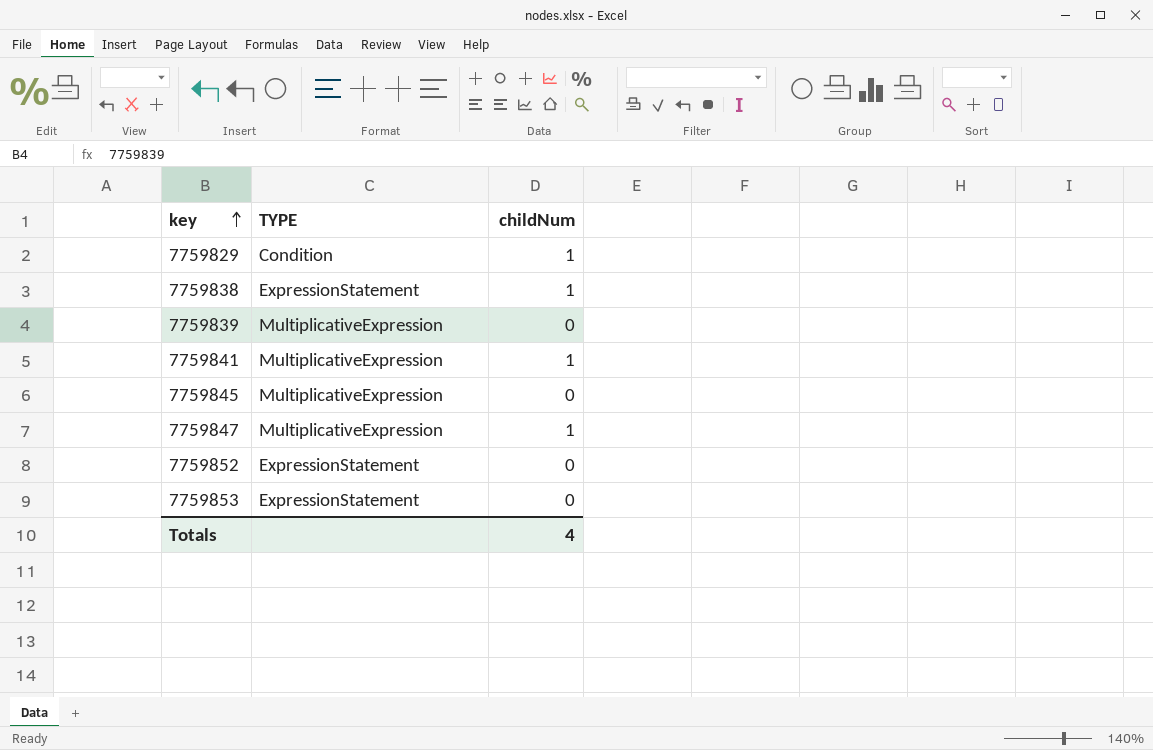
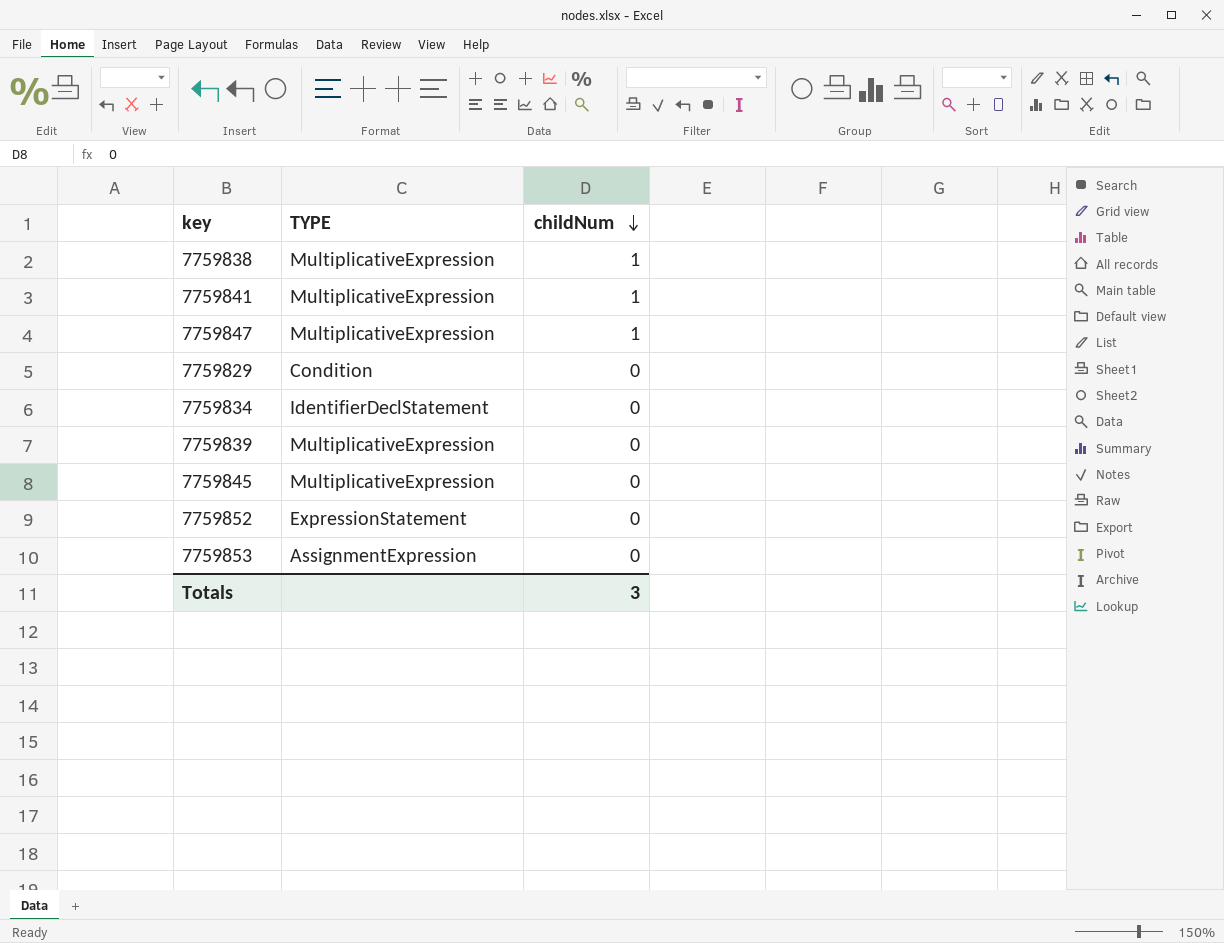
row order: key ascending -> childNum descending
7759838 | TYPE: ExpressionStatement -> MultiplicativeExpression
7759829 | childNum: 1 -> 0
row 7759834: none -> IdentifierDeclStatement | 0
7759853 | TYPE: ExpressionStatement -> AssignmentExpression
Totals | childNum: 4 -> 3

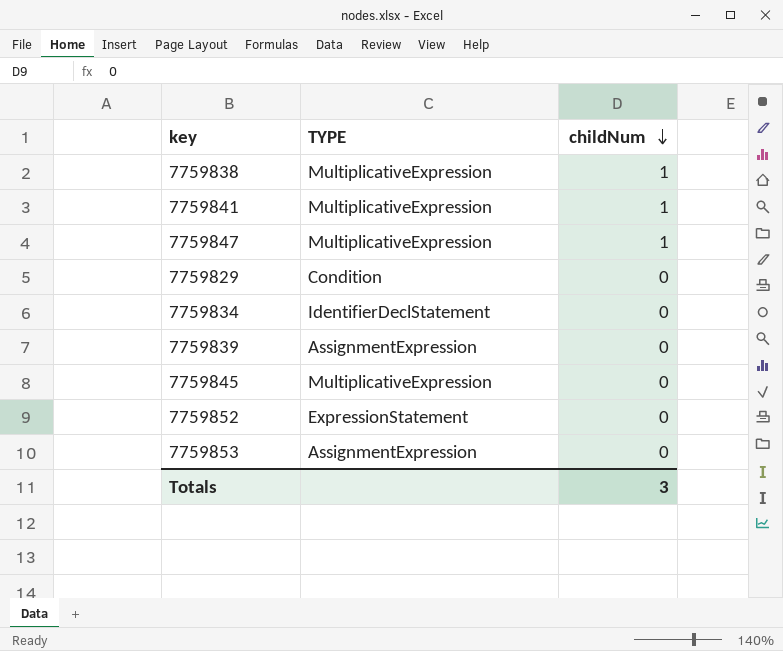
7759839 | TYPE: MultiplicativeExpression -> AssignmentExpression

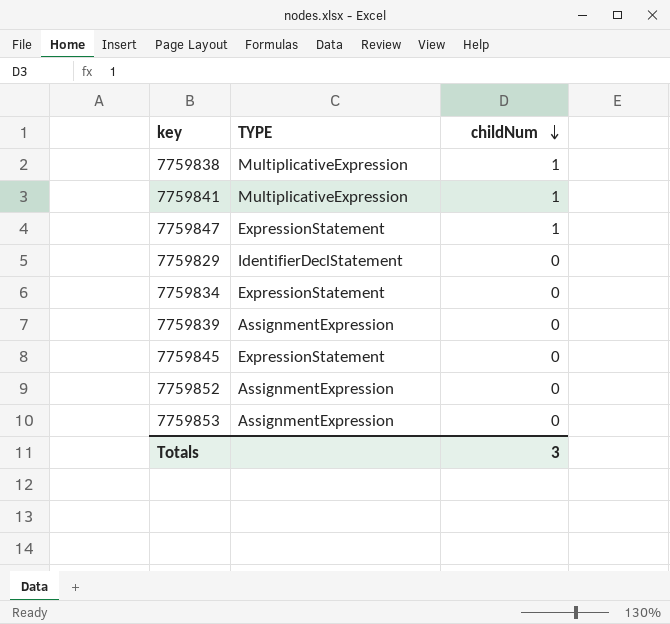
7759847 | TYPE: MultiplicativeExpression -> ExpressionStatement
7759829 | TYPE: Condition -> IdentifierDeclStatement
7759834 | TYPE: IdentifierDeclStatement -> ExpressionStatement
7759845 | TYPE: MultiplicativeExpression -> ExpressionStatement
7759852 | TYPE: ExpressionStatement -> AssignmentExpression

